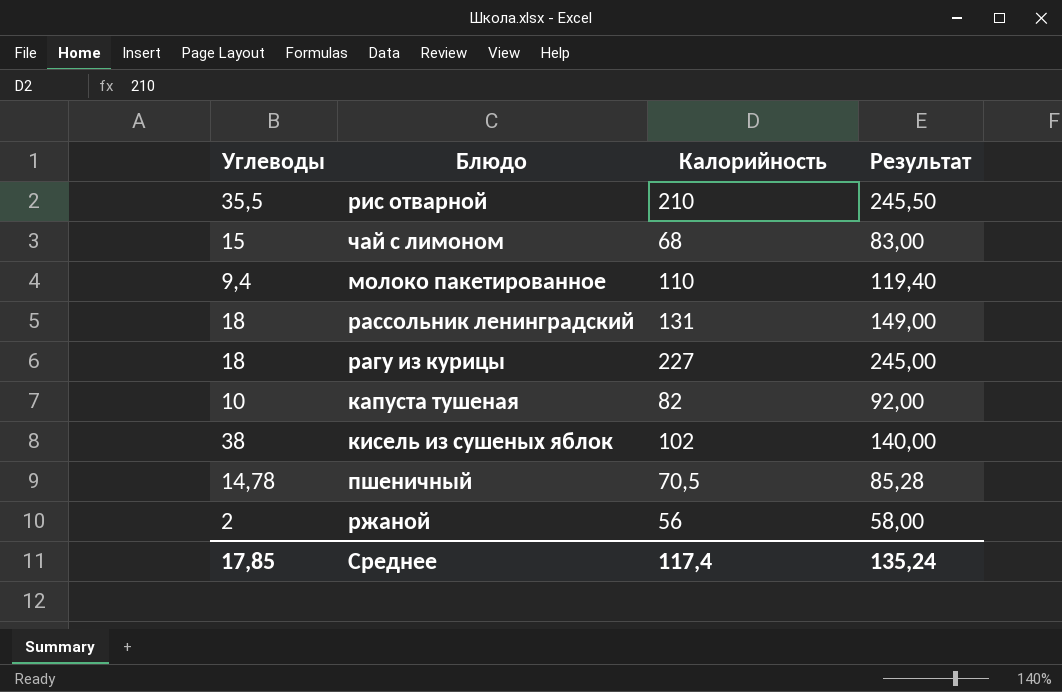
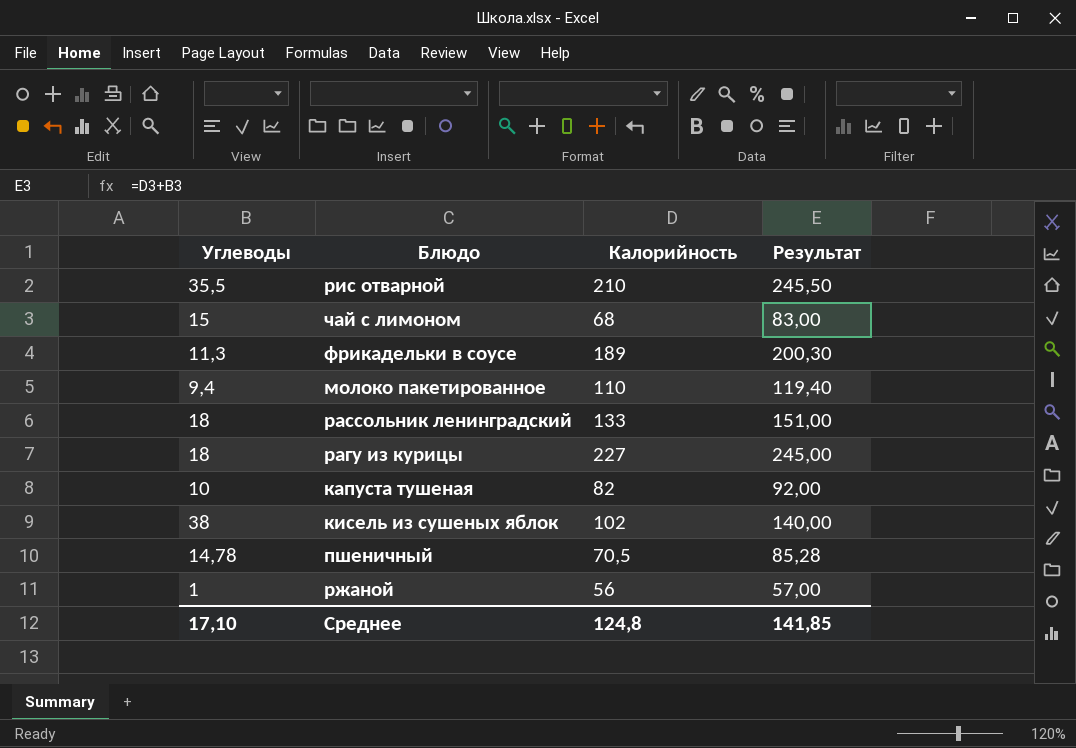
row фрикадельки в соусе: none -> 11,3 | 189 | 200,30
рассольник ленинградский | Калорийность: 131 -> 133
рассольник ленинградский | Результат: 149,00 -> 151,00
ржаной | Углеводы: 2 -> 1
ржаной | Результат: 58,00 -> 57,00
Среднее | Углеводы: 17,85 -> 17,10
Среднее | Калорийность: 117,4 -> 124,8
Среднее | Результат: 135,24 -> 141,85

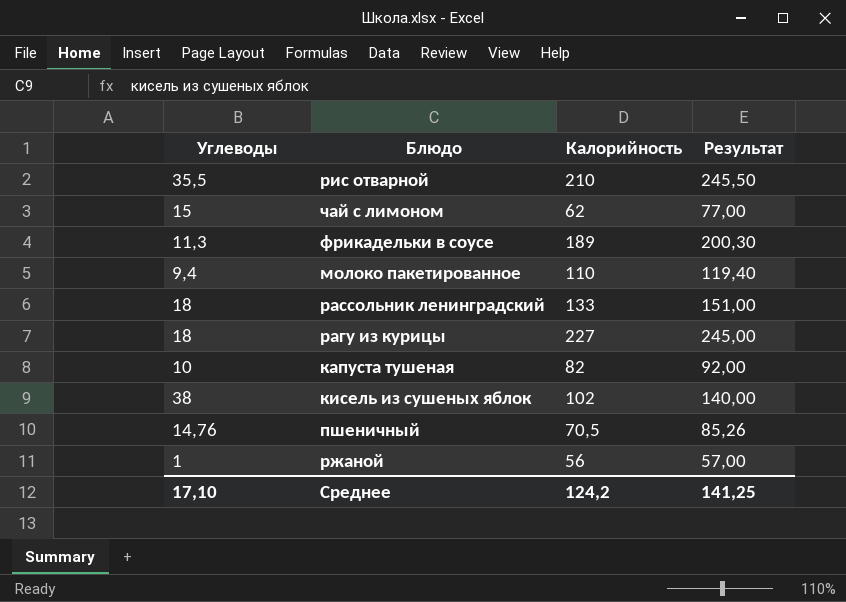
чай с лимоном | Калорийность: 68 -> 62
чай с лимоном | Результат: 83,00 -> 77,00
пшеничный | Углеводы: 14,78 -> 14,76
пшеничный | Результат: 85,28 -> 85,26
Среднее | Калорийность: 124,8 -> 124,2
Среднее | Результат: 141,85 -> 141,25

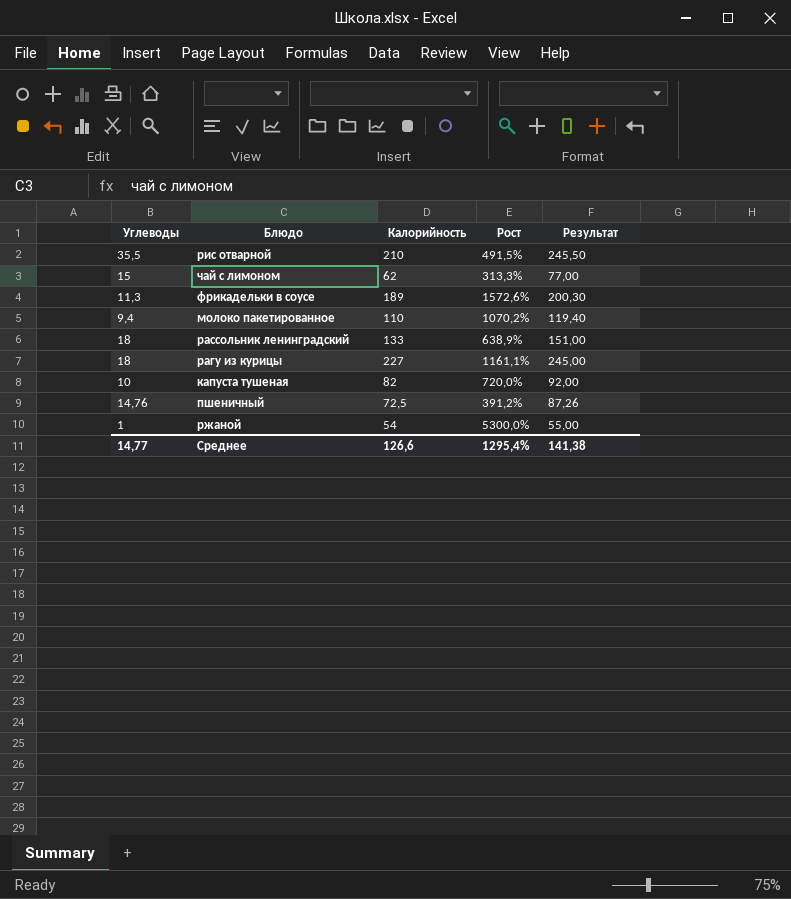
column Рост | formula: none -> ([Калорийность] - [Углеводы]) / [Углеводы]
row кисель из сушеных яблок: 38 | 102 | 140,00 -> none
пшеничный | Калорийность: 70,5 -> 72,5
пшеничный | Результат: 85,26 -> 87,26
ржаной | Калорийность: 56 -> 54
ржаной | Результат: 57,00 -> 55,00
Среднее | Углеводы: 17,10 -> 14,77
Среднее | Калорийность: 124,2 -> 126,6
Среднее | Результат: 141,25 -> 141,38

